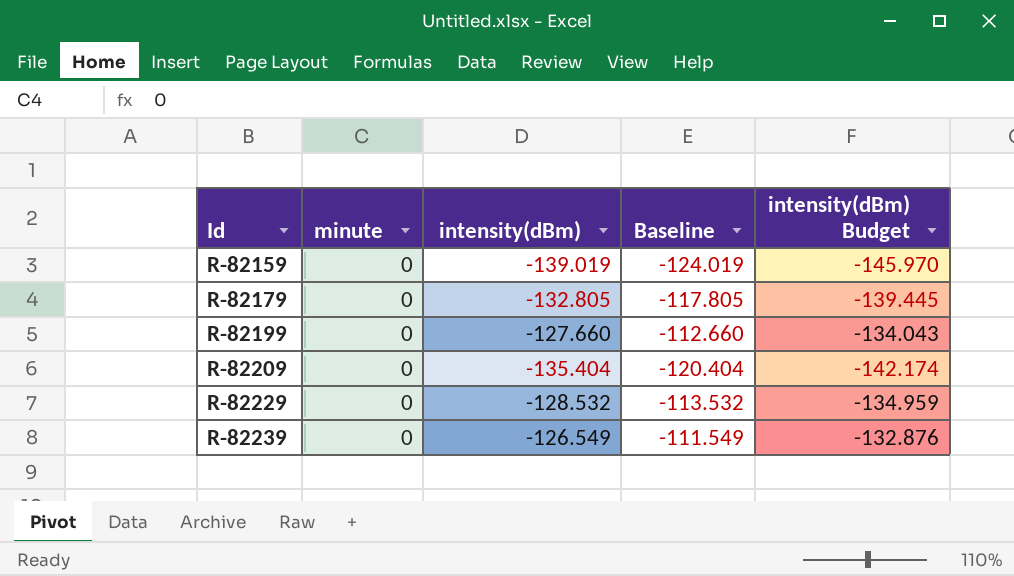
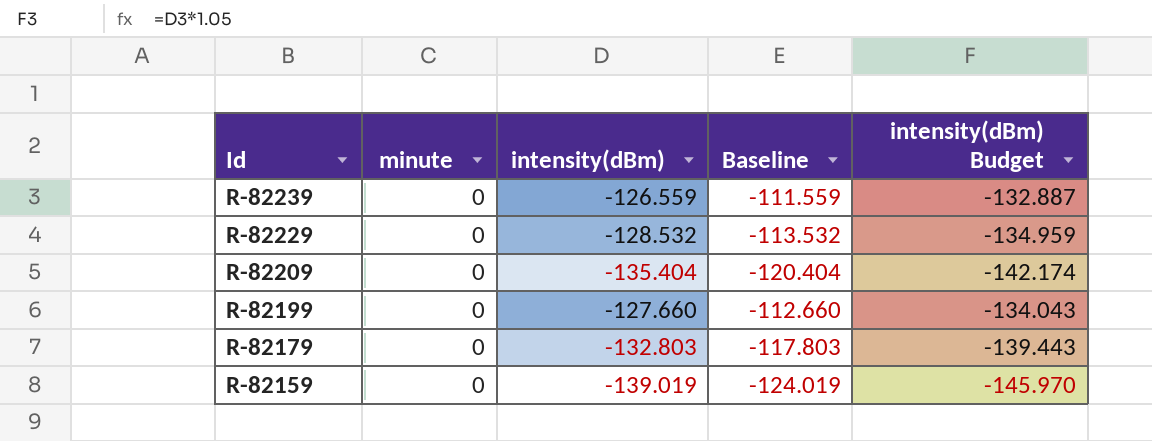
row order: Id ascending -> Id descending
R-82239 | intensity(dBm): -126.549 -> -126.559
R-82239 | Baseline: -111.549 -> -111.559
R-82239 | intensity(dBm) Budget: -132.876 -> -132.887
R-82179 | intensity(dBm): -132.805 -> -132.803
R-82179 | Baseline: -117.805 -> -117.803
R-82179 | intensity(dBm) Budget: -139.445 -> -139.443

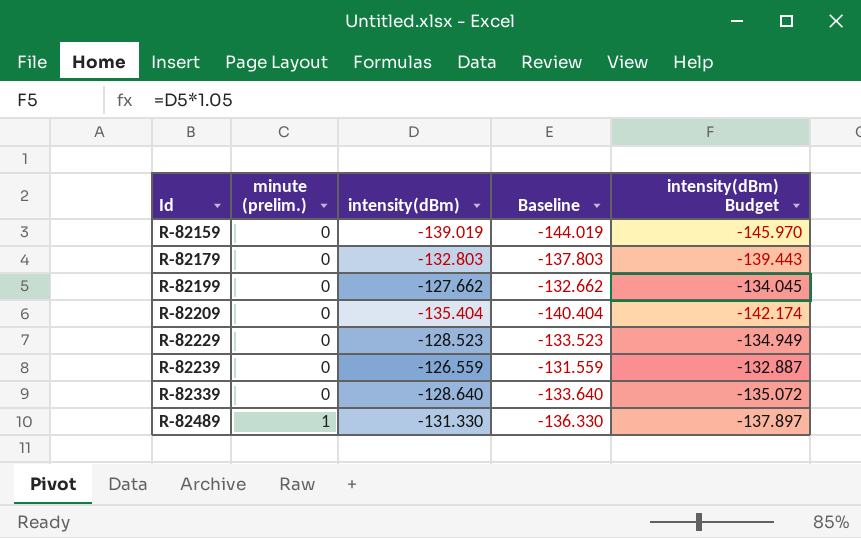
row order: Id descending -> Id ascending
column name: minute -> minute (prelim.)
column Baseline | formula: [intensity(dBm)] + 15 -> [intensity(dBm)] - 5
R-82199 | intensity(dBm): -127.660 -> -127.662
R-82199 | intensity(dBm) Budget: -134.043 -> -134.045
R-82229 | intensity(dBm): -128.532 -> -128.523
R-82229 | intensity(dBm) Budget: -134.959 -> -134.949
row R-82339: none -> 0 | -128.640 | -133.640 | -135.072
row R-82489: none -> 1 | -131.330 | -136.330 | -137.897

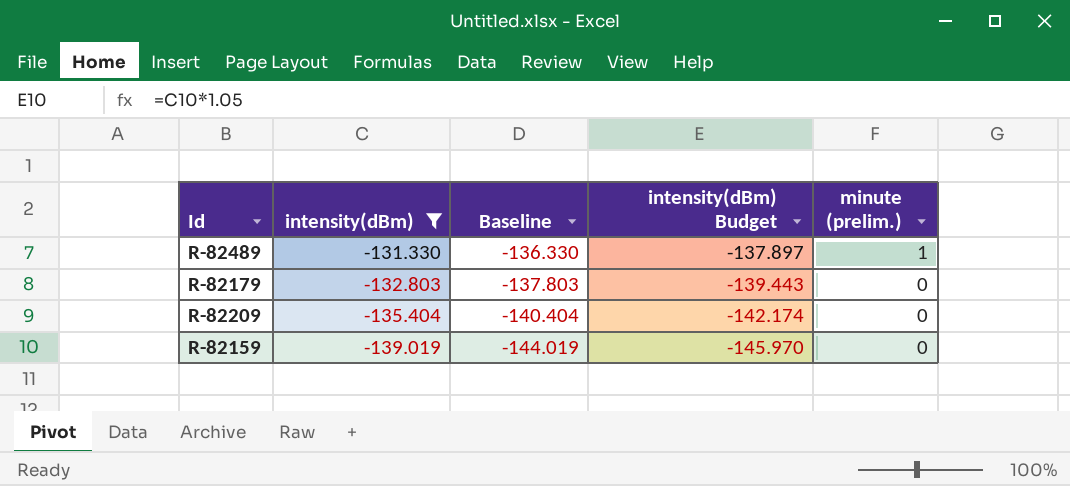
filter: none -> intensity(dBm) <= -131.330
row order: Id ascending -> intensity(dBm) descending
column minute (prelim.) | position: 2 -> 5

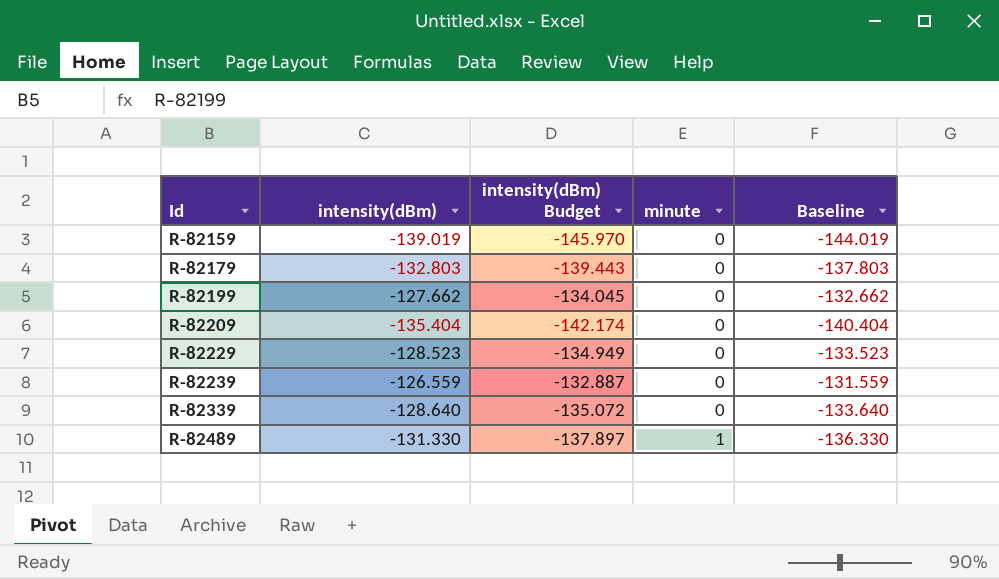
filter: intensity(dBm) <= -131.330 -> none
row order: intensity(dBm) descending -> Id ascending
column name: minute (prelim.) -> minute
column Baseline | position: 3 -> 5

